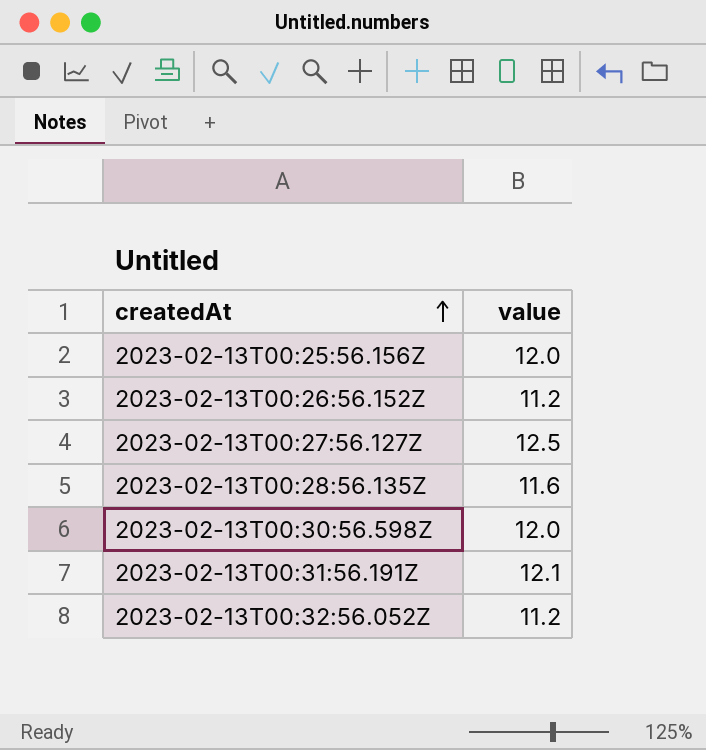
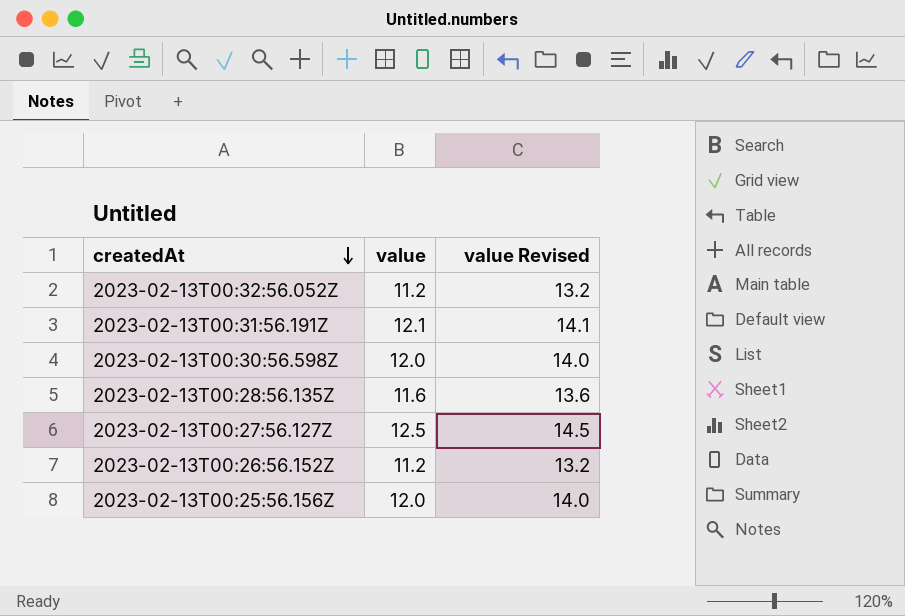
row order: createdAt ascending -> createdAt descending
column value Revised | formula: none -> [value] + 2

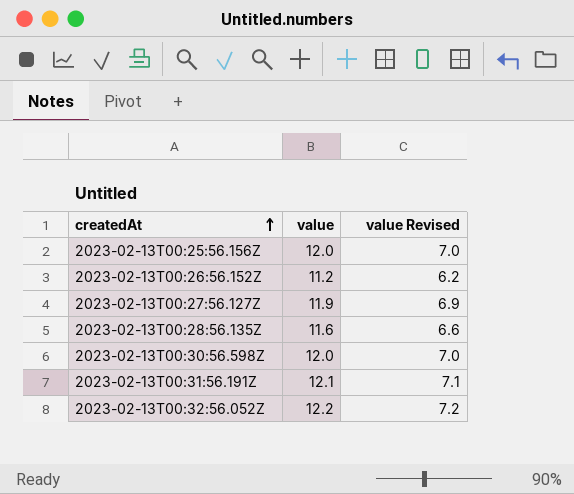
row order: createdAt descending -> createdAt ascending
column value Revised | formula: [value] + 2 -> [value] - 5
2023-02-13T00:27:56.127Z | value: 12.5 -> 11.9
2023-02-13T00:32:56.052Z | value: 11.2 -> 12.2

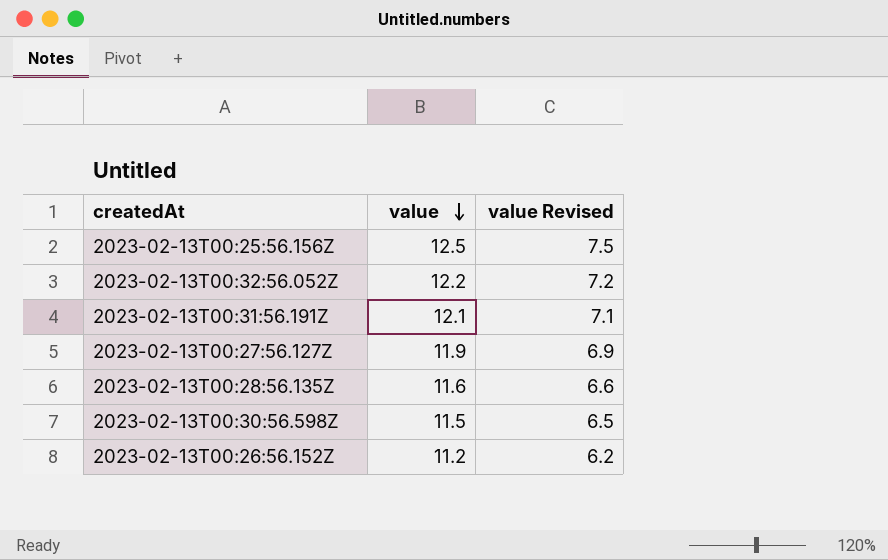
row order: createdAt ascending -> value descending
2023-02-13T00:25:56.156Z | value: 12.0 -> 12.5
2023-02-13T00:25:56.156Z | value Revised: 7.0 -> 7.5
2023-02-13T00:30:56.598Z | value: 12.0 -> 11.5
2023-02-13T00:30:56.598Z | value Revised: 7.0 -> 6.5

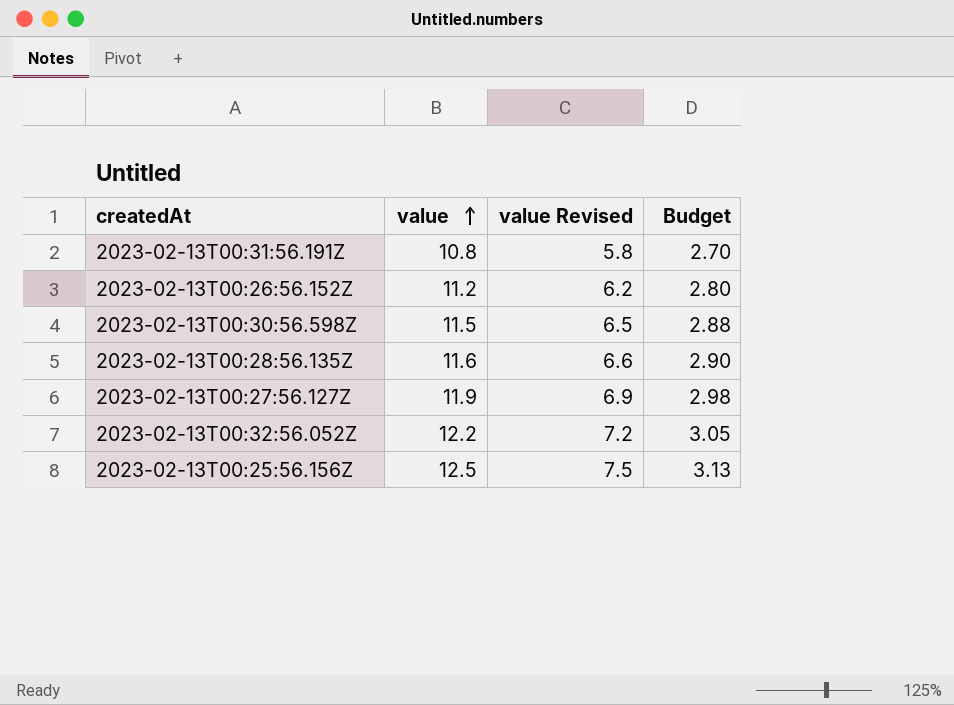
row order: value descending -> value ascending
column Budget | formula: none -> [value] * 0.25
2023-02-13T00:31:56.191Z | value: 12.1 -> 10.8
2023-02-13T00:31:56.191Z | value Revised: 7.1 -> 5.8

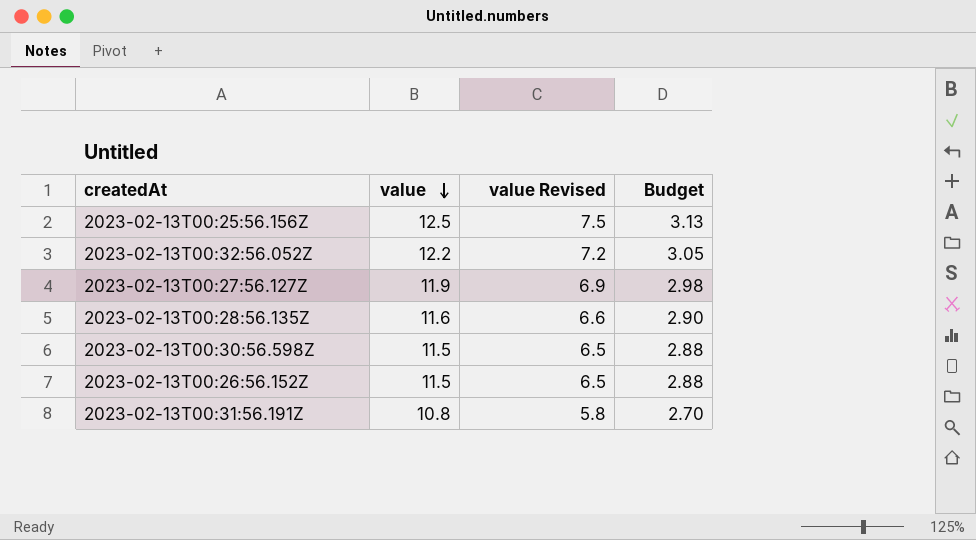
row order: value ascending -> value descending
2023-02-13T00:26:56.152Z | value: 11.2 -> 11.5
2023-02-13T00:26:56.152Z | value Revised: 6.2 -> 6.5
2023-02-13T00:26:56.152Z | Budget: 2.80 -> 2.88

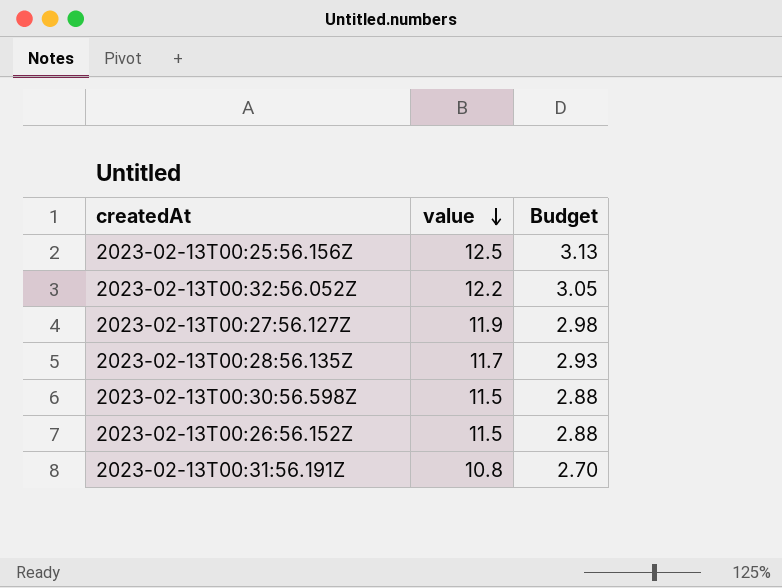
column value Revised | formula: [value] - 5 -> none
2023-02-13T00:28:56.135Z | value: 11.6 -> 11.7
2023-02-13T00:28:56.135Z | Budget: 2.90 -> 2.93

